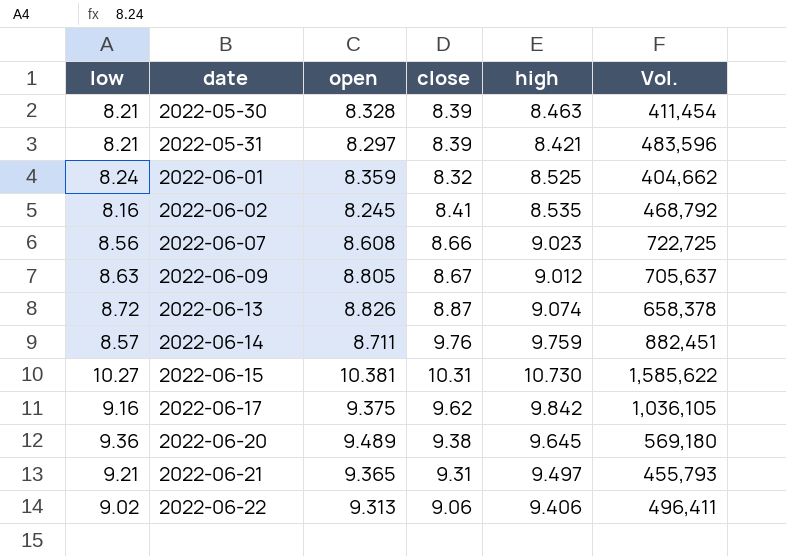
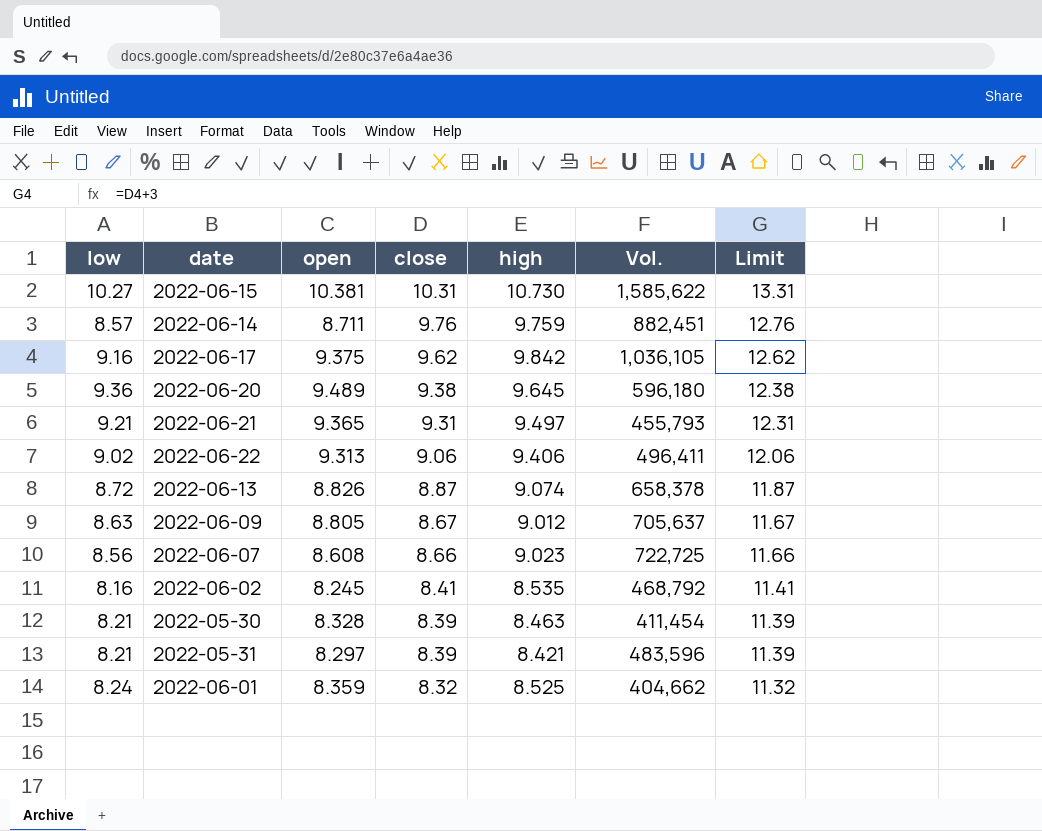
row order: date ascending -> close descending
column Limit | formula: none -> [close] + 3
2022-06-20 | Vol.: 569,180 -> 596,180

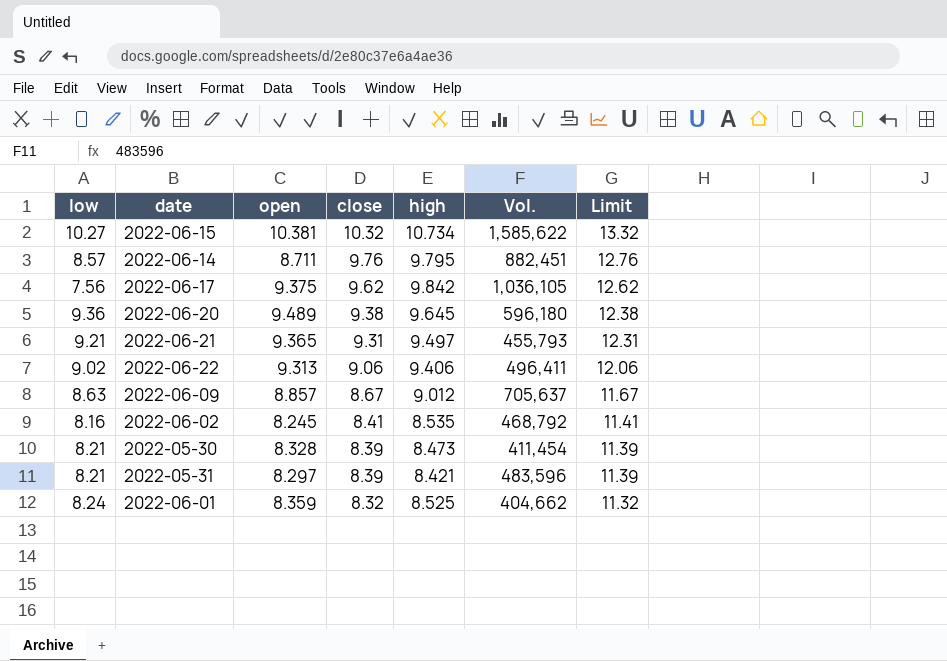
row 2022-06-13: 8.72 | 8.826 | 8.87 | 9.074 | 658,378 | 11.87 -> none
row 2022-06-07: 8.56 | 8.608 | 8.66 | 9.023 | 722,725 | 11.66 -> none
2022-06-15 | close: 10.31 -> 10.32
2022-06-15 | high: 10.730 -> 10.734
2022-06-15 | Limit: 13.31 -> 13.32
2022-06-14 | high: 9.759 -> 9.795
2022-06-17 | low: 9.16 -> 7.56
2022-06-09 | open: 8.805 -> 8.857
2022-05-30 | high: 8.463 -> 8.473

